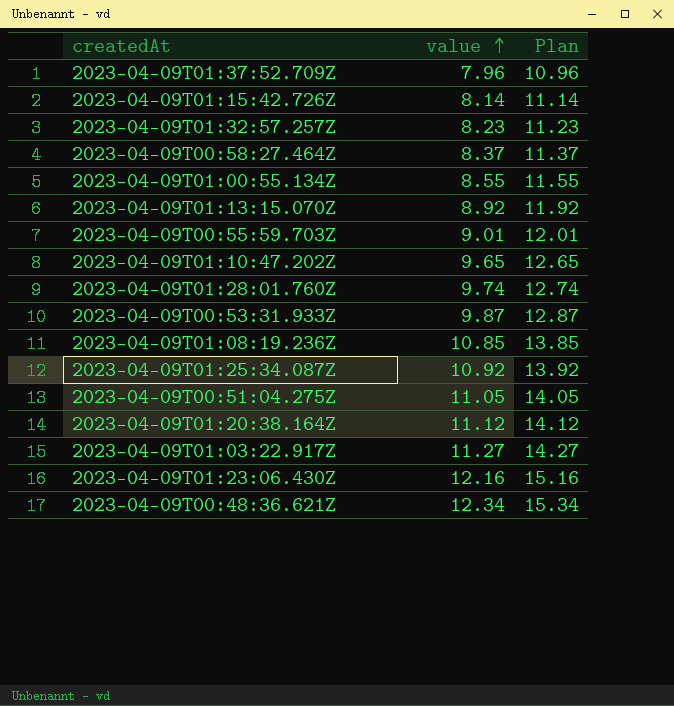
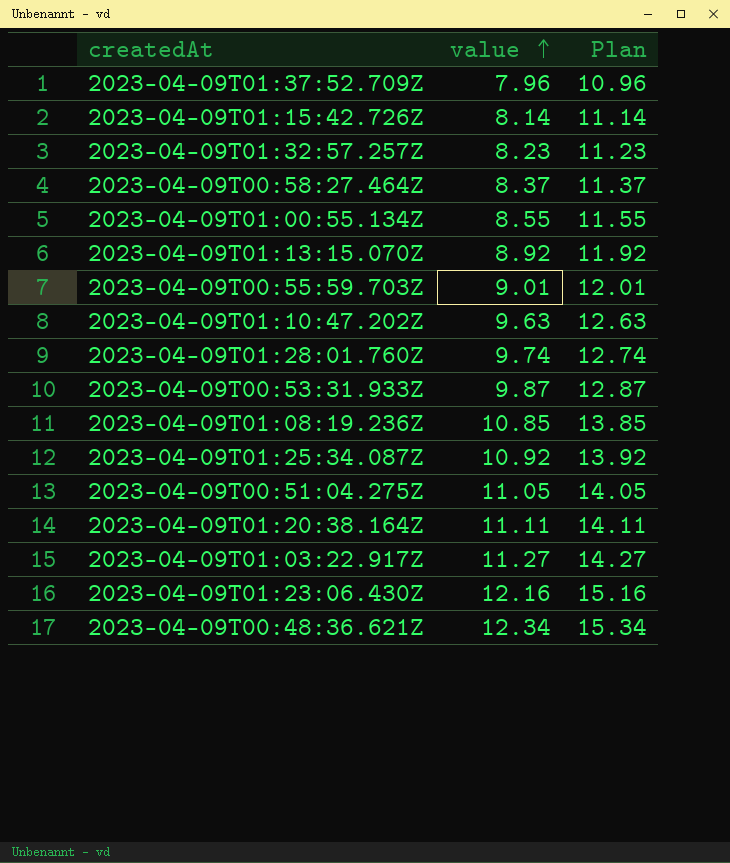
2023-04-09T01:10:47.202Z | value: 9.65 -> 9.63
2023-04-09T01:10:47.202Z | Plan: 12.65 -> 12.63
2023-04-09T01:20:38.164Z | value: 11.12 -> 11.11
2023-04-09T01:20:38.164Z | Plan: 14.12 -> 14.11

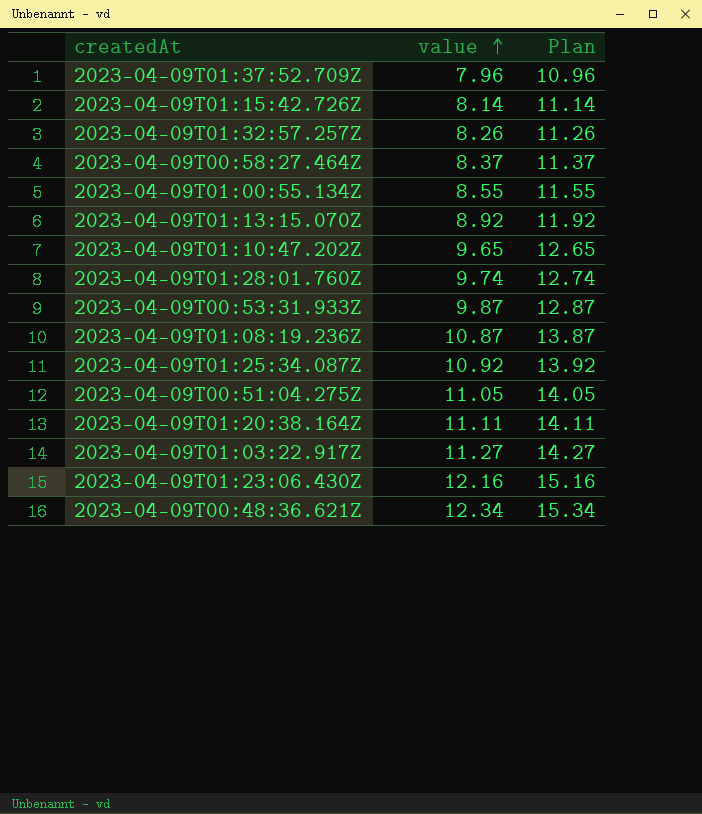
row 2023-04-09T00:55:59.703Z: 9.01 | 12.01 -> none
2023-04-09T01:32:57.257Z | value: 8.23 -> 8.26
2023-04-09T01:32:57.257Z | Plan: 11.23 -> 11.26
2023-04-09T01:10:47.202Z | value: 9.63 -> 9.65
2023-04-09T01:10:47.202Z | Plan: 12.63 -> 12.65
2023-04-09T01:08:19.236Z | value: 10.85 -> 10.87
2023-04-09T01:08:19.236Z | Plan: 13.85 -> 13.87

